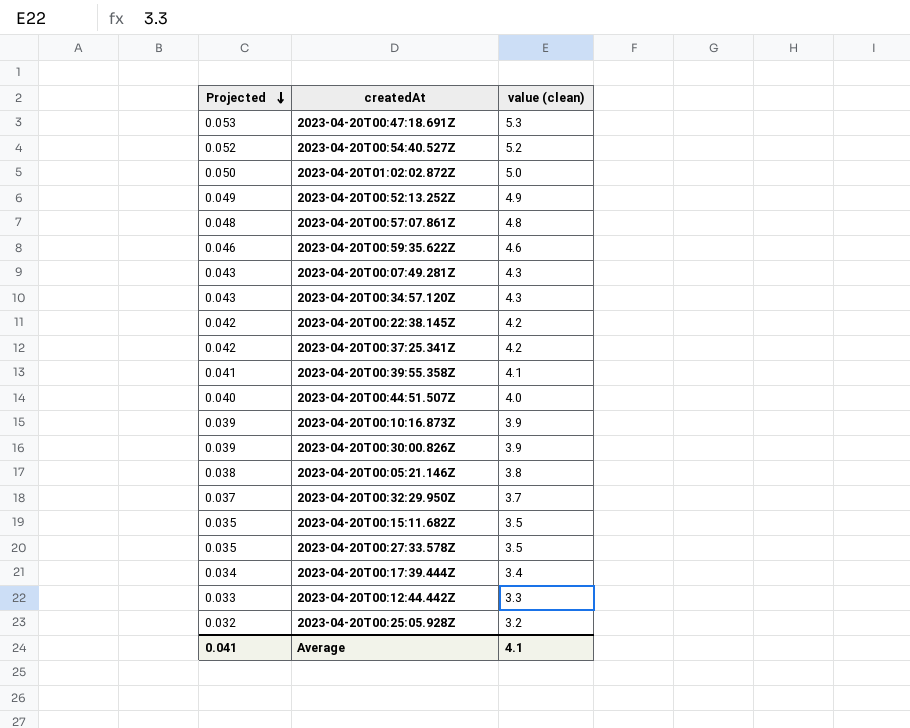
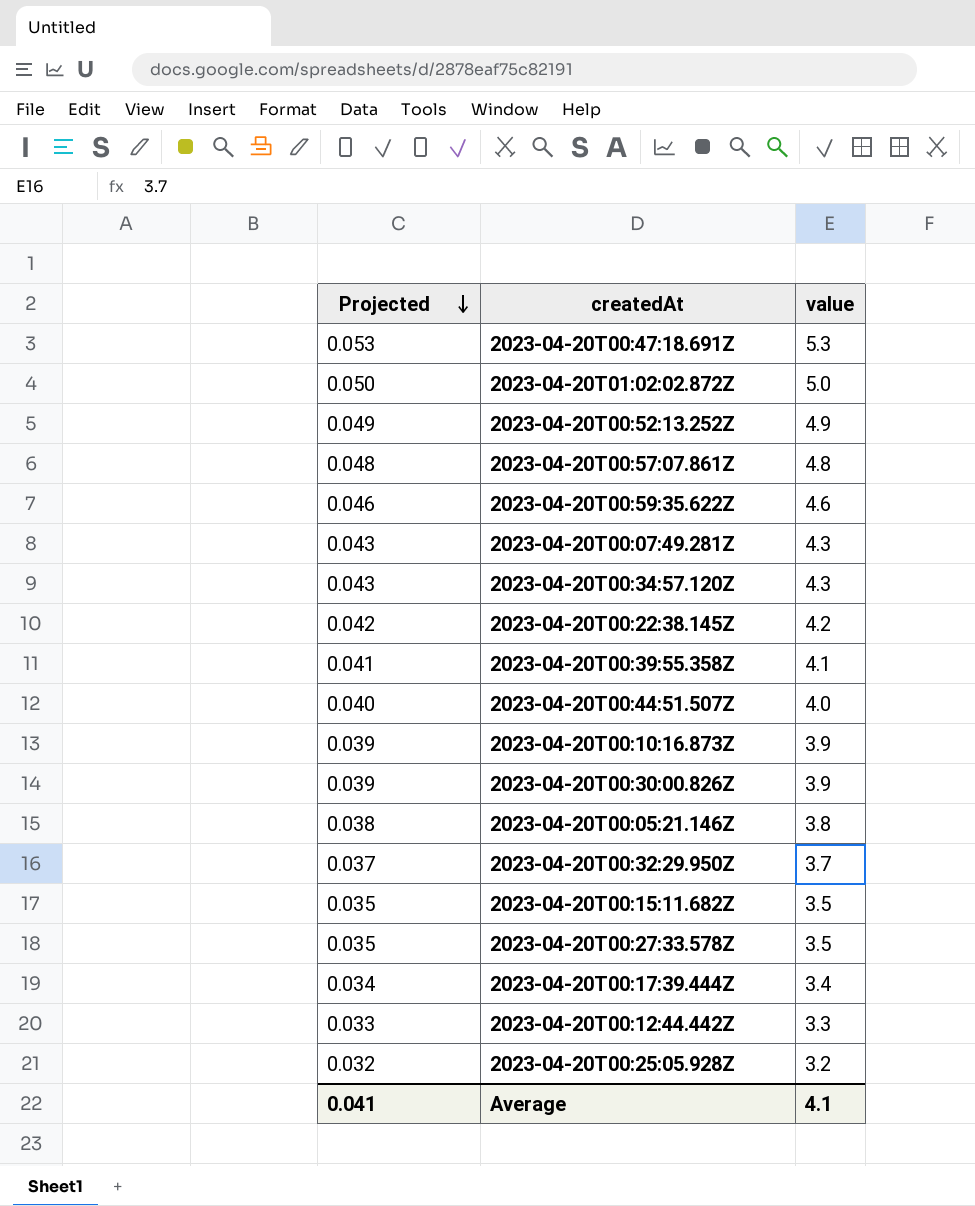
column name: value (clean) -> value
row 2023-04-20T00:54:40.527Z: 0.052 | 5.2 -> none
row 2023-04-20T00:37:25.341Z: 0.042 | 4.2 -> none

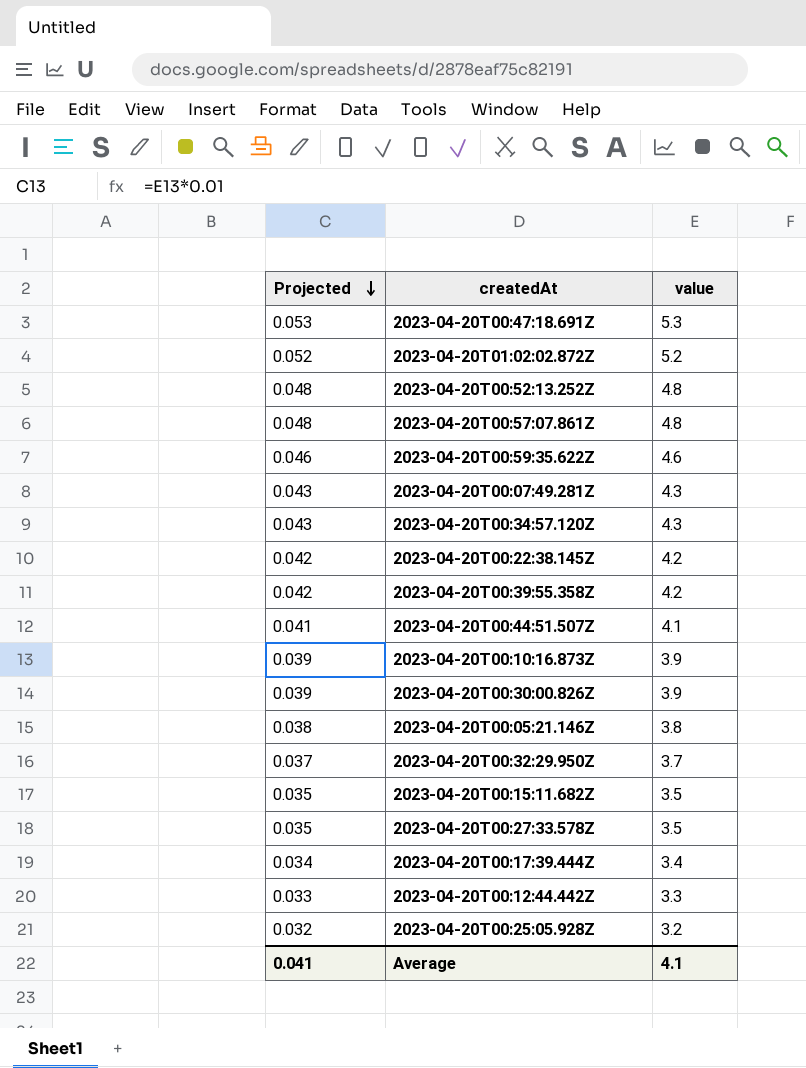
2023-04-20T01:02:02.872Z | Projected: 0.050 -> 0.052
2023-04-20T01:02:02.872Z | value: 5.0 -> 5.2
2023-04-20T00:52:13.252Z | Projected: 0.049 -> 0.048
2023-04-20T00:52:13.252Z | value: 4.9 -> 4.8
2023-04-20T00:39:55.358Z | Projected: 0.041 -> 0.042
2023-04-20T00:39:55.358Z | value: 4.1 -> 4.2
2023-04-20T00:44:51.507Z | Projected: 0.040 -> 0.041
2023-04-20T00:44:51.507Z | value: 4.0 -> 4.1

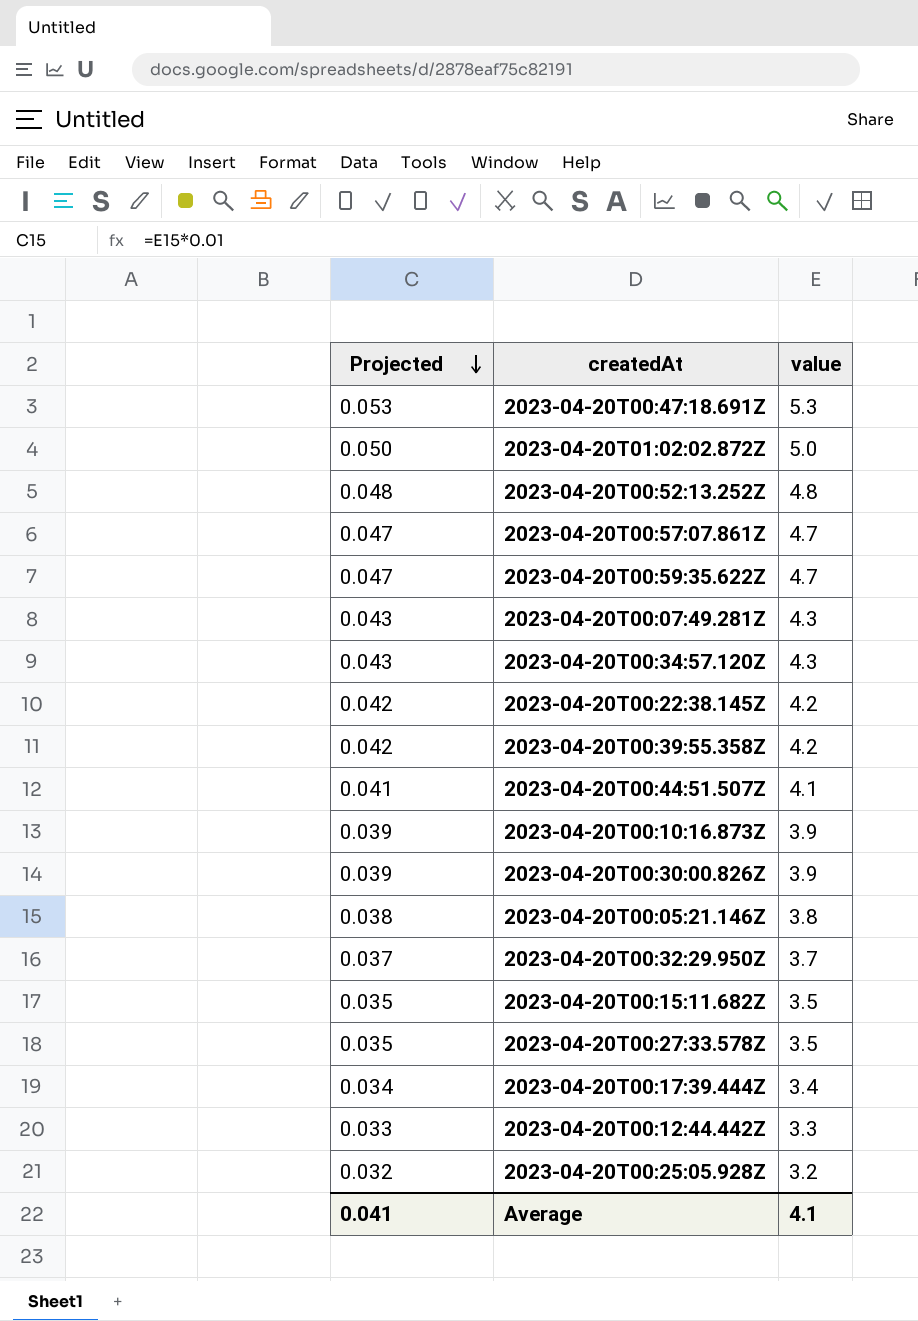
2023-04-20T01:02:02.872Z | Projected: 0.052 -> 0.050
2023-04-20T01:02:02.872Z | value: 5.2 -> 5.0
2023-04-20T00:57:07.861Z | Projected: 0.048 -> 0.047
2023-04-20T00:57:07.861Z | value: 4.8 -> 4.7
2023-04-20T00:59:35.622Z | Projected: 0.046 -> 0.047
2023-04-20T00:59:35.622Z | value: 4.6 -> 4.7

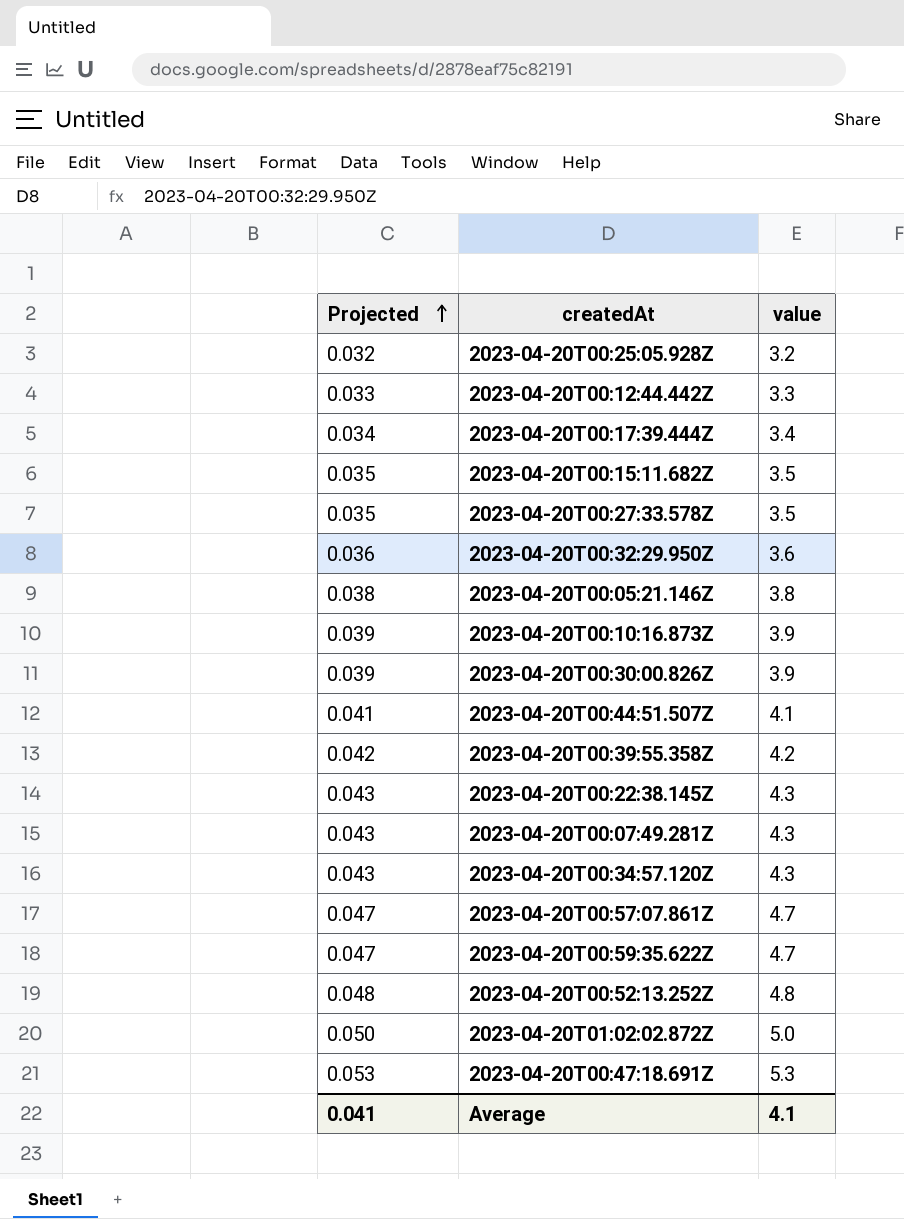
row order: Projected descending -> Projected ascending
2023-04-20T00:32:29.950Z | Projected: 0.037 -> 0.036
2023-04-20T00:32:29.950Z | value: 3.7 -> 3.6
2023-04-20T00:22:38.145Z | Projected: 0.042 -> 0.043
2023-04-20T00:22:38.145Z | value: 4.2 -> 4.3

